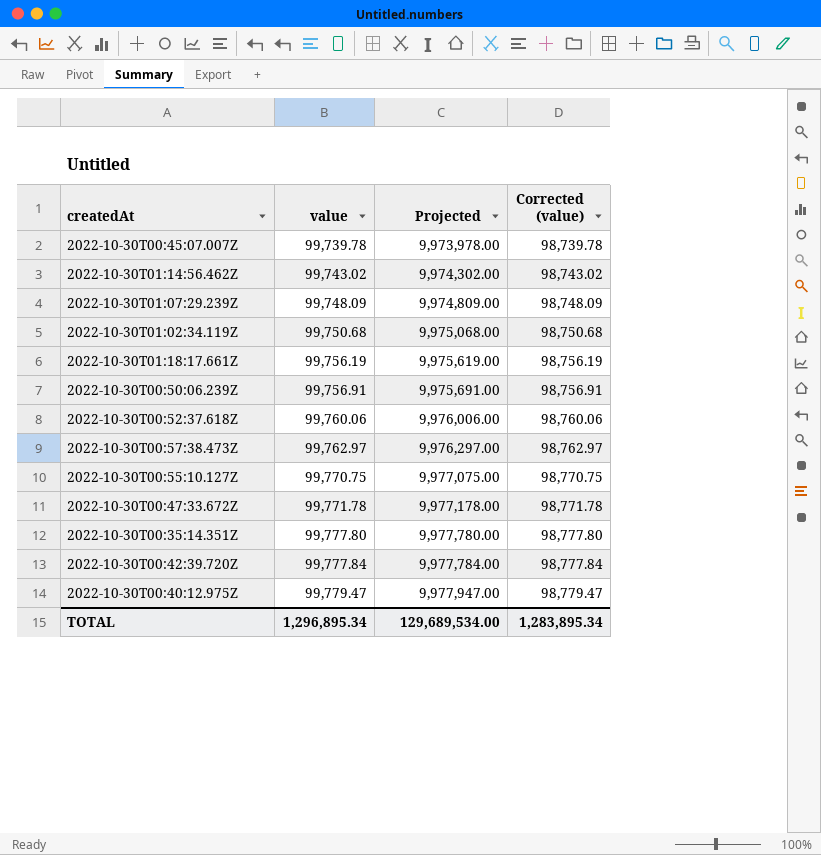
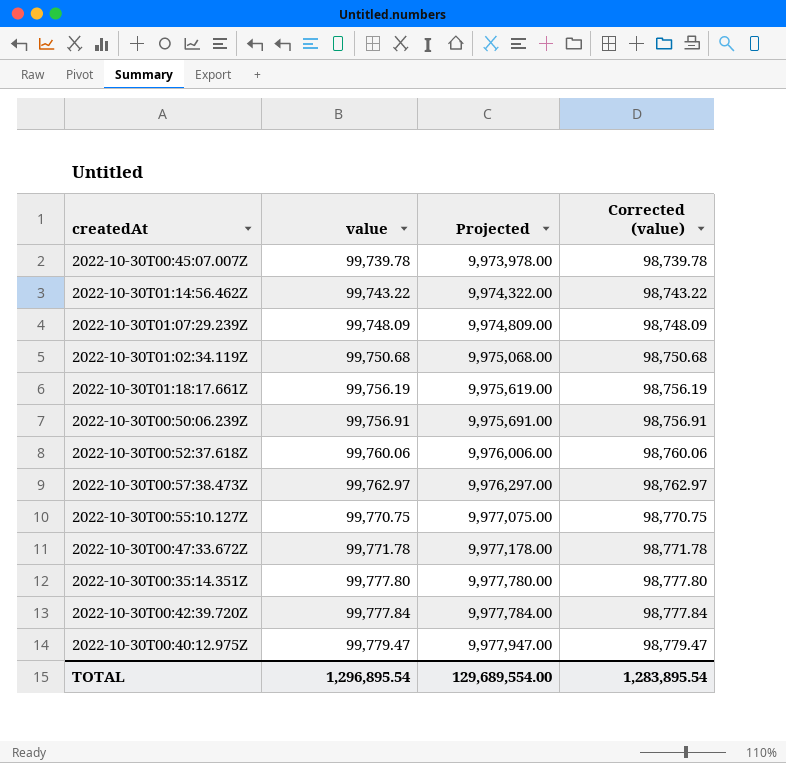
2022-10-30T01:14:56.462Z | value: 99,743.02 -> 99,743.22
2022-10-30T01:14:56.462Z | Projected: 9,974,302.00 -> 9,974,322.00
2022-10-30T01:14:56.462Z | Corrected (value): 98,743.02 -> 98,743.22
TOTAL | value: 1,296,895.34 -> 1,296,895.54
TOTAL | Projected: 129,689,534.00 -> 129,689,554.00
TOTAL | Corrected (value): 1,283,895.34 -> 1,283,895.54

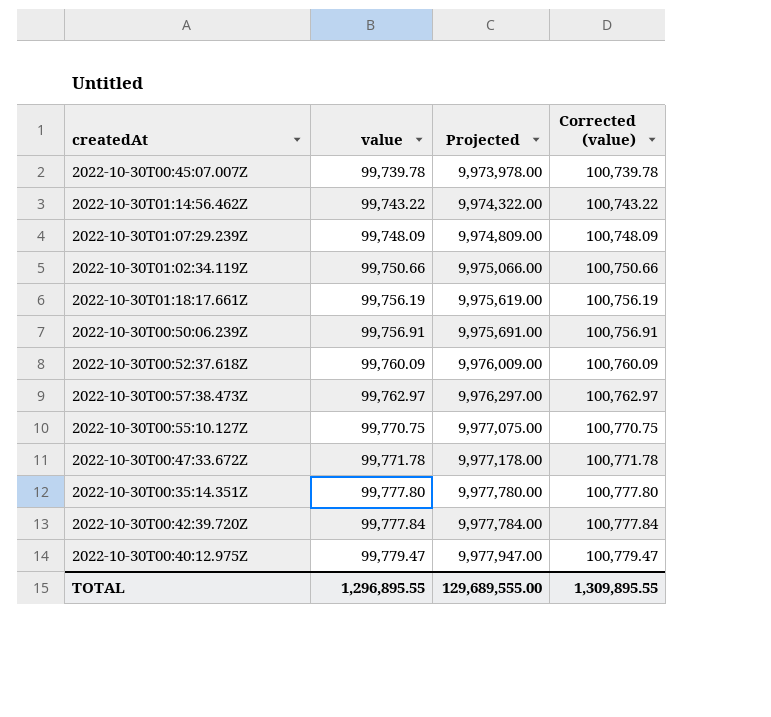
column Corrected (value) | formula: [value] - 1000 -> [value] + 1000
2022-10-30T01:02:34.119Z | value: 99,750.68 -> 99,750.66
2022-10-30T01:02:34.119Z | Projected: 9,975,068.00 -> 9,975,066.00
2022-10-30T00:52:37.618Z | value: 99,760.06 -> 99,760.09
2022-10-30T00:52:37.618Z | Projected: 9,976,006.00 -> 9,976,009.00
TOTAL | value: 1,296,895.54 -> 1,296,895.55
TOTAL | Projected: 129,689,554.00 -> 129,689,555.00
TOTAL | Corrected (value): 1,283,895.54 -> 1,309,895.55

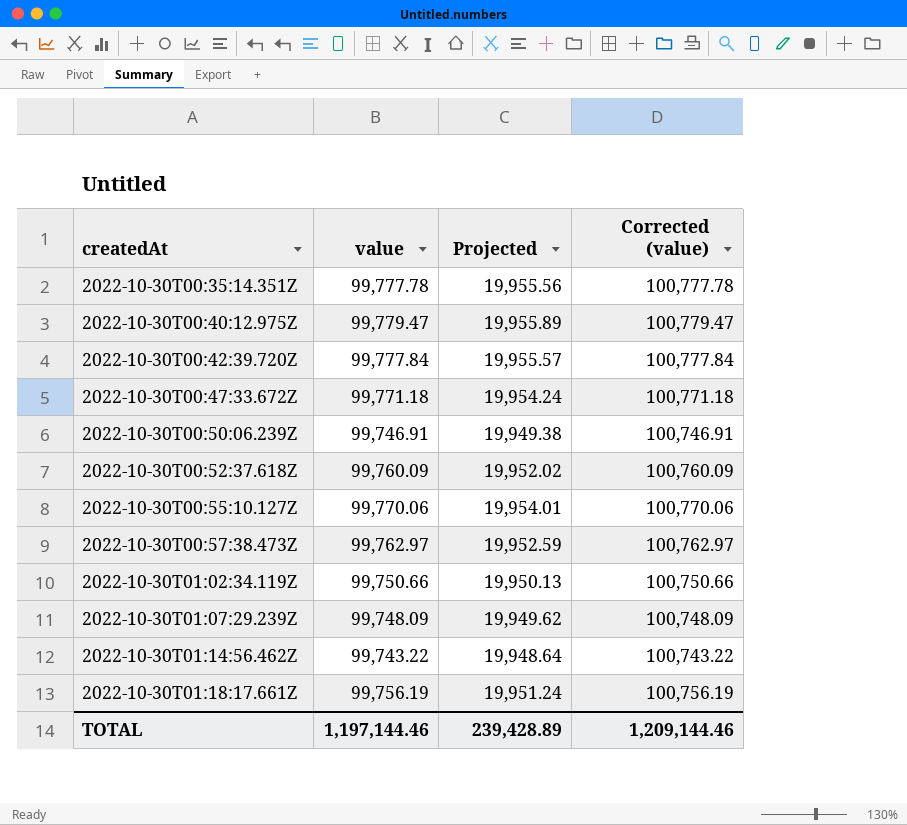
row order: value ascending -> createdAt ascending
column Projected | formula: [value] * 100 -> [value] * 0.2
row 2022-10-30T00:45:07.007Z: 99,739.78 | 9,973,978.00 | 100,739.78 -> none
2022-10-30T00:35:14.351Z | value: 99,777.80 -> 99,777.78
2022-10-30T00:35:14.351Z | Corrected (value): 100,777.80 -> 100,777.78
2022-10-30T00:47:33.672Z | value: 99,771.78 -> 99,771.18
2022-10-30T00:47:33.672Z | Corrected (value): 100,771.78 -> 100,771.18
2022-10-30T00:50:06.239Z | value: 99,756.91 -> 99,746.91
2022-10-30T00:50:06.239Z | Corrected (value): 100,756.91 -> 100,746.91
2022-10-30T00:55:10.127Z | value: 99,770.75 -> 99,770.06
2022-10-30T00:55:10.127Z | Corrected (value): 100,770.75 -> 100,770.06
TOTAL | value: 1,296,895.55 -> 1,197,144.46
TOTAL | Projected: 129,689,555.00 -> 239,428.89
TOTAL | Corrected (value): 1,309,895.55 -> 1,209,144.46

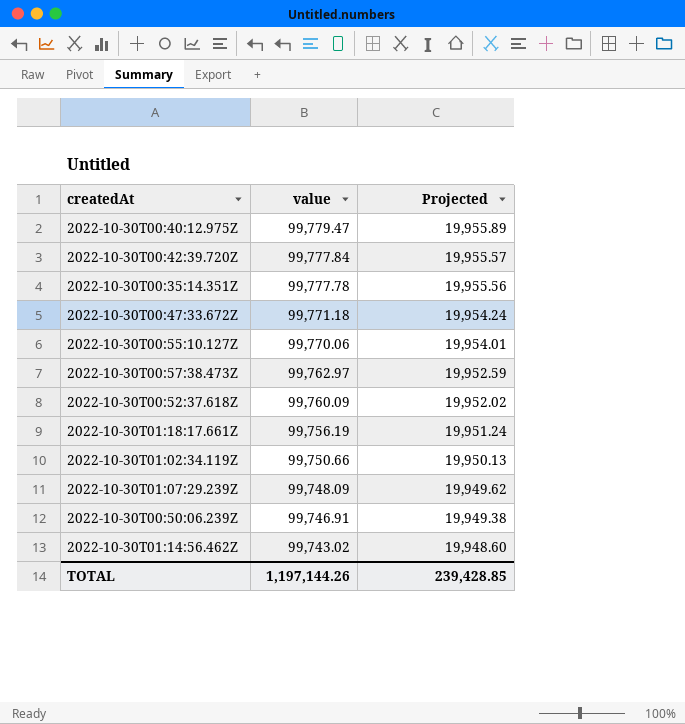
row order: createdAt ascending -> value descending
column Corrected (value) | formula: [value] + 1000 -> none
2022-10-30T01:14:56.462Z | value: 99,743.22 -> 99,743.02
2022-10-30T01:14:56.462Z | Projected: 19,948.64 -> 19,948.60
TOTAL | value: 1,197,144.46 -> 1,197,144.26
TOTAL | Projected: 239,428.89 -> 239,428.85

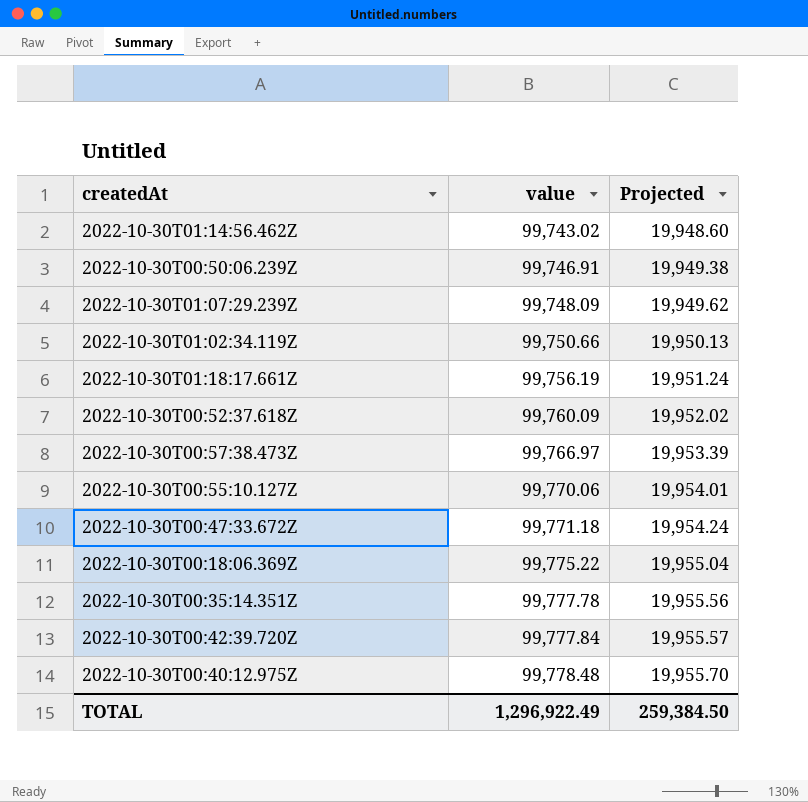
row order: value descending -> value ascending
2022-10-30T00:57:38.473Z | value: 99,762.97 -> 99,766.97
2022-10-30T00:57:38.473Z | Projected: 19,952.59 -> 19,953.39
row 2022-10-30T00:18:06.369Z: none -> 99,775.22 | 19,955.04
2022-10-30T00:40:12.975Z | value: 99,779.47 -> 99,778.48
2022-10-30T00:40:12.975Z | Projected: 19,955.89 -> 19,955.70
TOTAL | value: 1,197,144.26 -> 1,296,922.49
TOTAL | Projected: 239,428.85 -> 259,384.50

